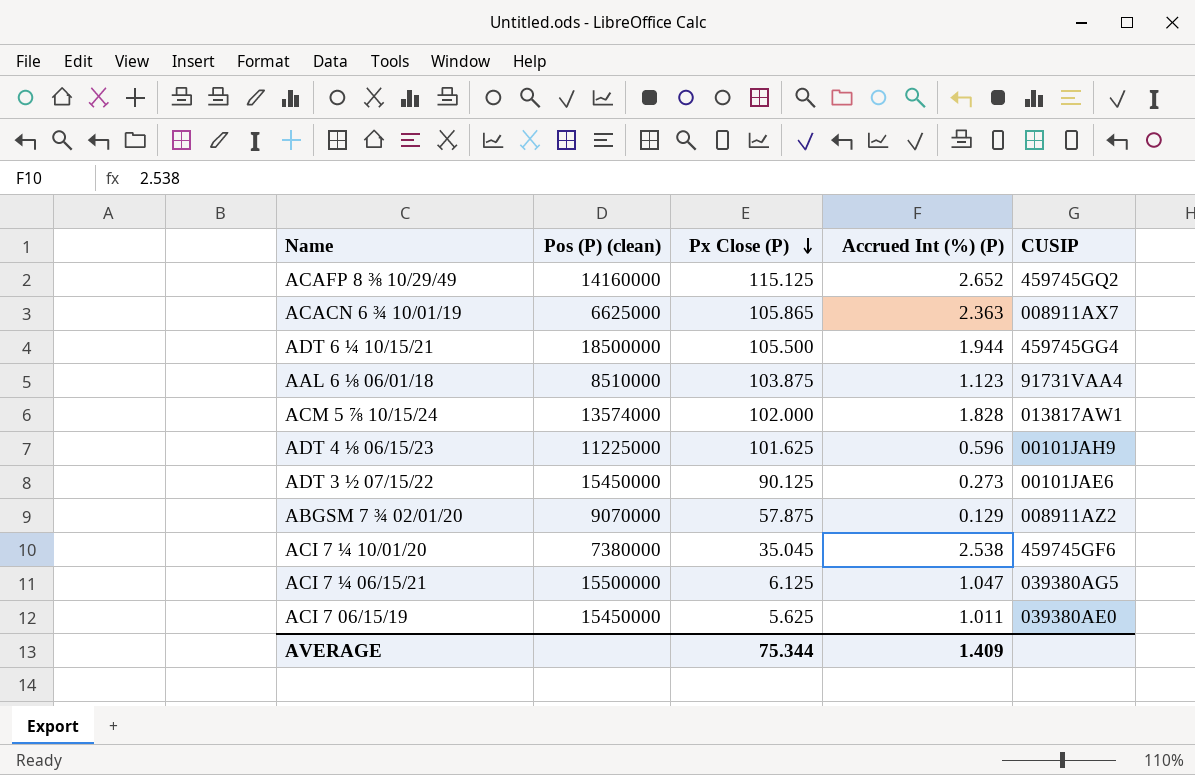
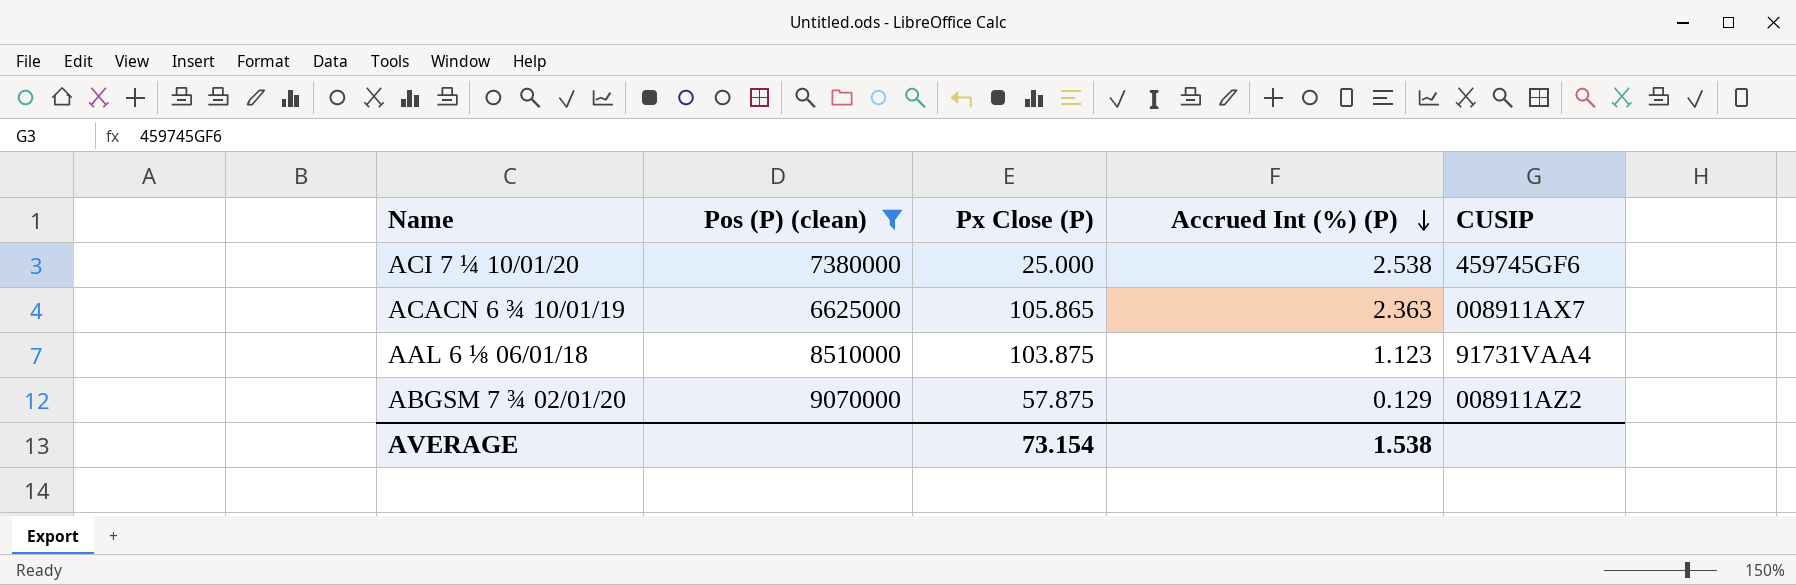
filter: none -> Pos (P) (clean) <= 9070000
row order: Px Close (P) descending -> Accrued Int (%) (P) descending
ACI 7 ¼ 10/01/20 | Px Close (P): 35.045 -> 25.000
AVERAGE | Px Close (P): 75.344 -> 73.154
AVERAGE | Accrued Int (%) (P): 1.409 -> 1.538

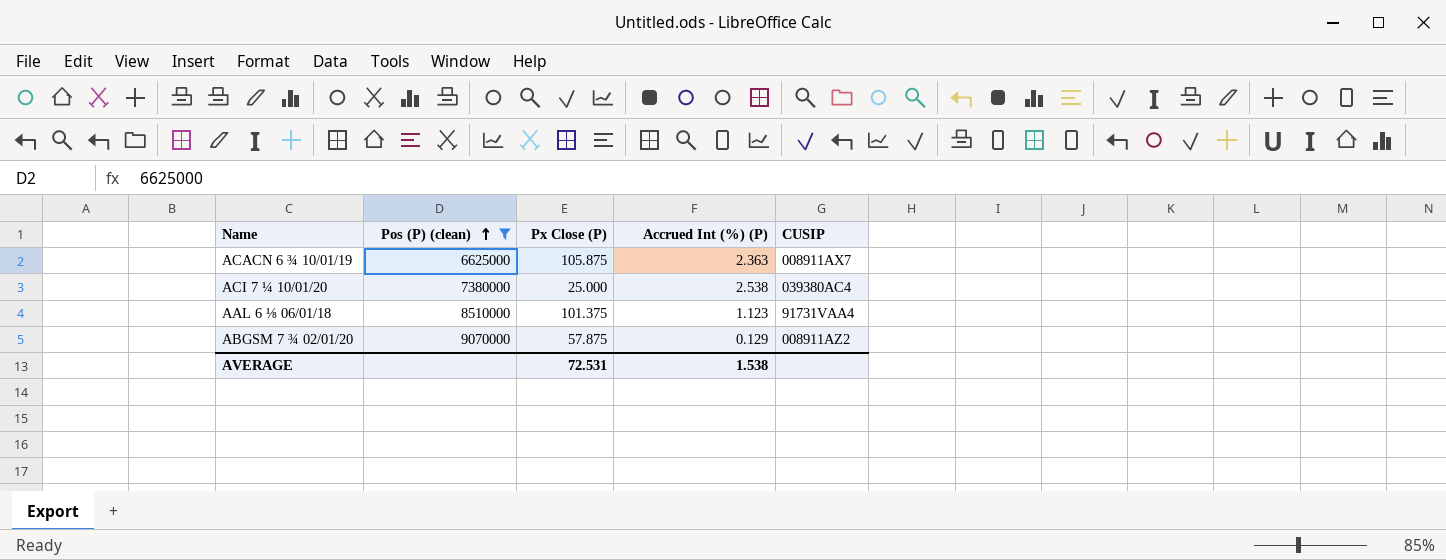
row order: Accrued Int (%) (P) descending -> Pos (P) (clean) ascending
ACACN 6 ¾ 10/01/19 | Px Close (P): 105.865 -> 105.875
ACI 7 ¼ 10/01/20 | CUSIP: 459745GF6 -> 039380AC4
AAL 6 ⅛ 06/01/18 | Px Close (P): 103.875 -> 101.375
AVERAGE | Px Close (P): 73.154 -> 72.531

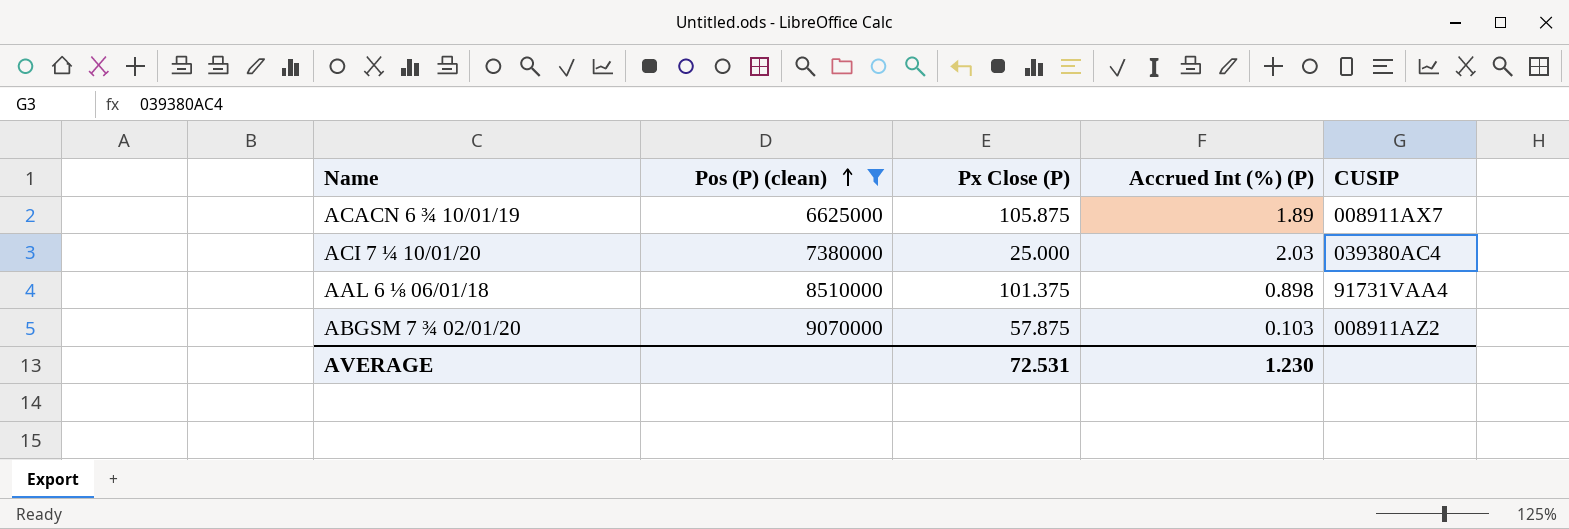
ACACN 6 ¾ 10/01/19 | Accrued Int (%) (P): 2.363 -> 1.89
ACI 7 ¼ 10/01/20 | Accrued Int (%) (P): 2.538 -> 2.03
AAL 6 ⅛ 06/01/18 | Accrued Int (%) (P): 1.123 -> 0.898
ABGSM 7 ¾ 02/01/20 | Accrued Int (%) (P): 0.129 -> 0.103
AVERAGE | Accrued Int (%) (P): 1.538 -> 1.230

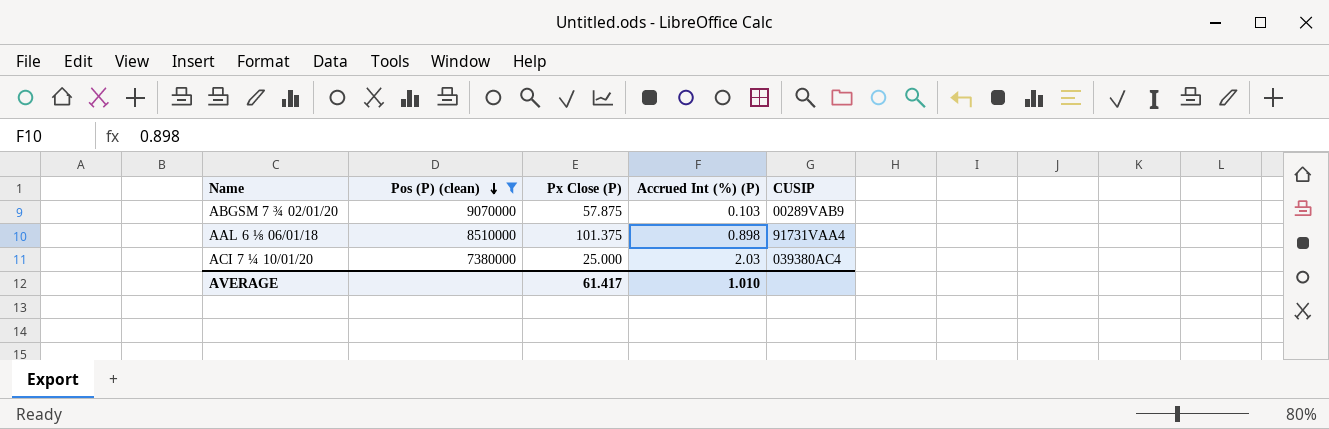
row order: Pos (P) (clean) ascending -> Pos (P) (clean) descending
row ACACN 6 ¾ 10/01/19: 6625000 | 105.875 | 1.89 | 008911AX7 -> none
ABGSM 7 ¾ 02/01/20 | CUSIP: 008911AZ2 -> 00289VAB9
AVERAGE | Px Close (P): 72.531 -> 61.417
AVERAGE | Accrued Int (%) (P): 1.230 -> 1.010

